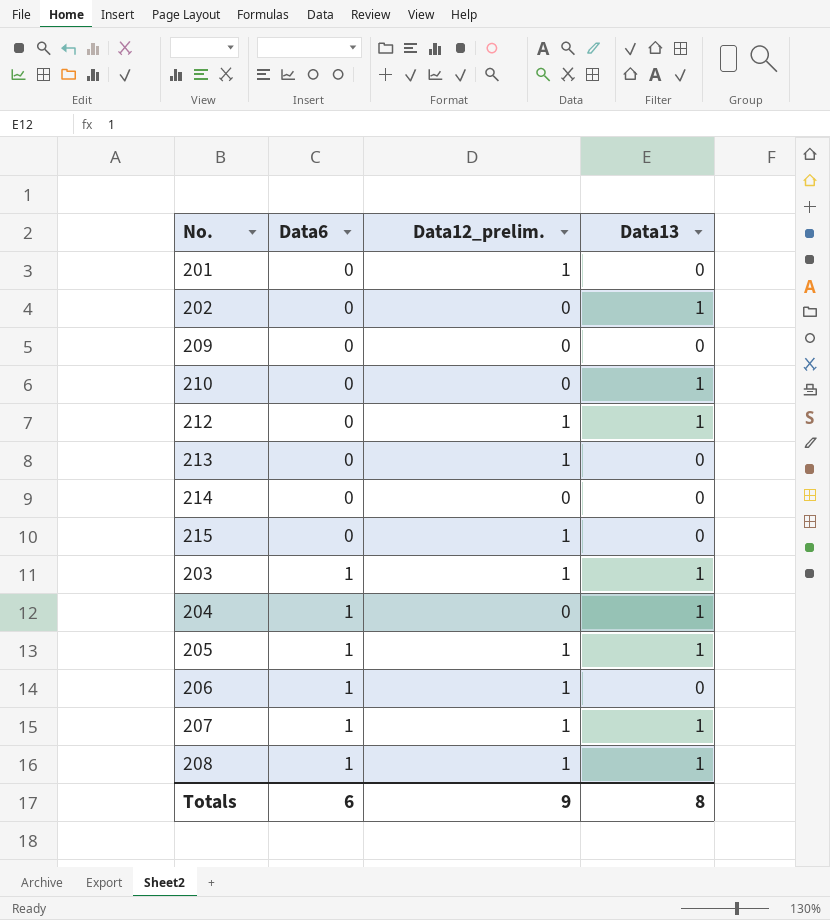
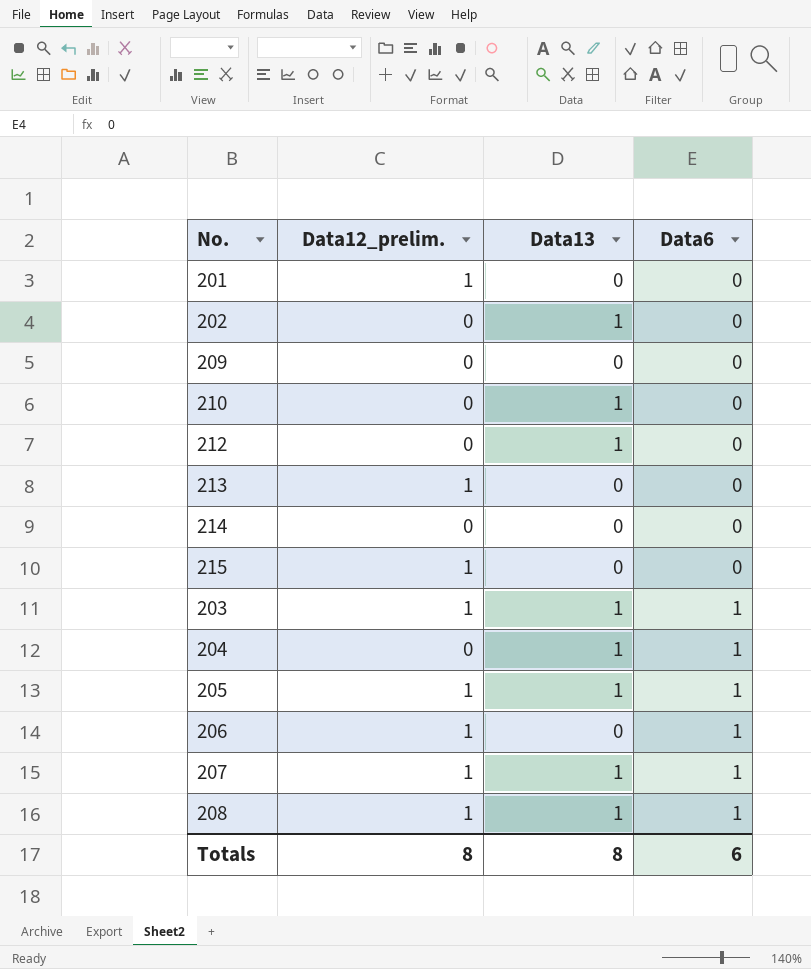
column Data6 | position: 2 -> 4
212 | Data12_prelim.: 1 -> 0
Totals | Data12_prelim.: 9 -> 8

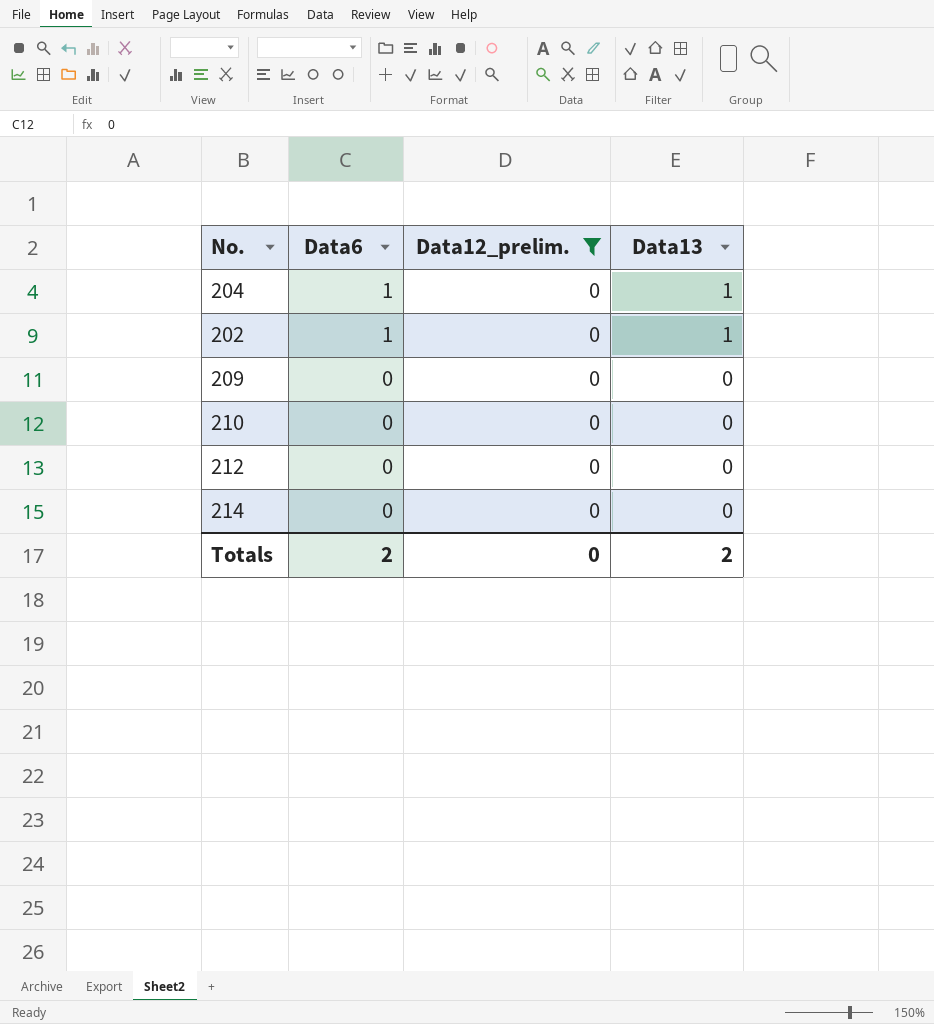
filter: none -> Data12_prelim. = 0
row order: Data6 ascending -> Data6 descending
column Data6 | position: 4 -> 2
202 | Data6: 0 -> 1
210 | Data13: 1 -> 0
212 | Data13: 1 -> 0
Totals | Data6: 6 -> 2
Totals | Data12_prelim.: 8 -> 0
Totals | Data13: 8 -> 2

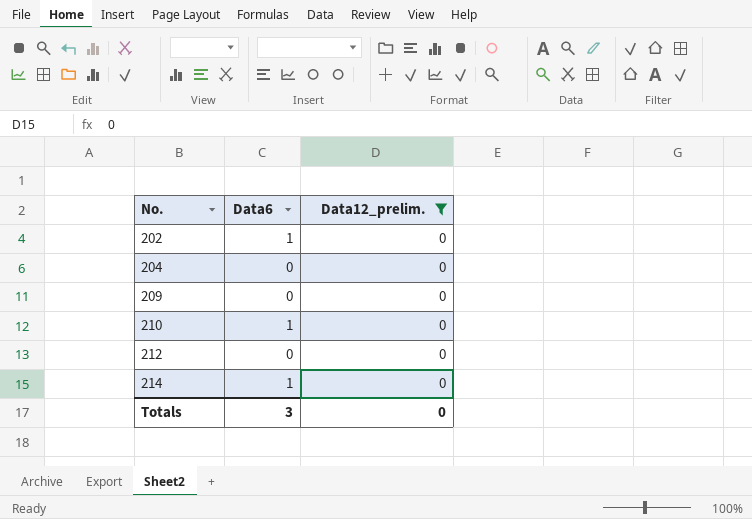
row order: Data6 descending -> No. ascending
column Data13 | position: 4 -> none
204 | Data6: 1 -> 0
210 | Data6: 0 -> 1
214 | Data6: 0 -> 1
Totals | Data6: 2 -> 3

